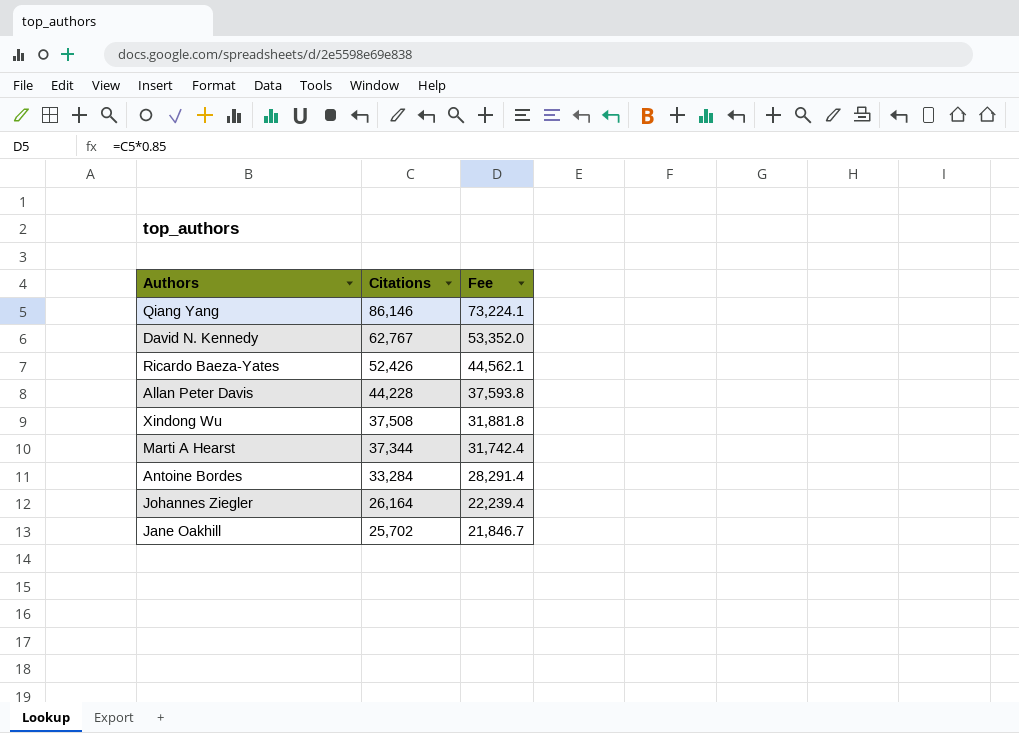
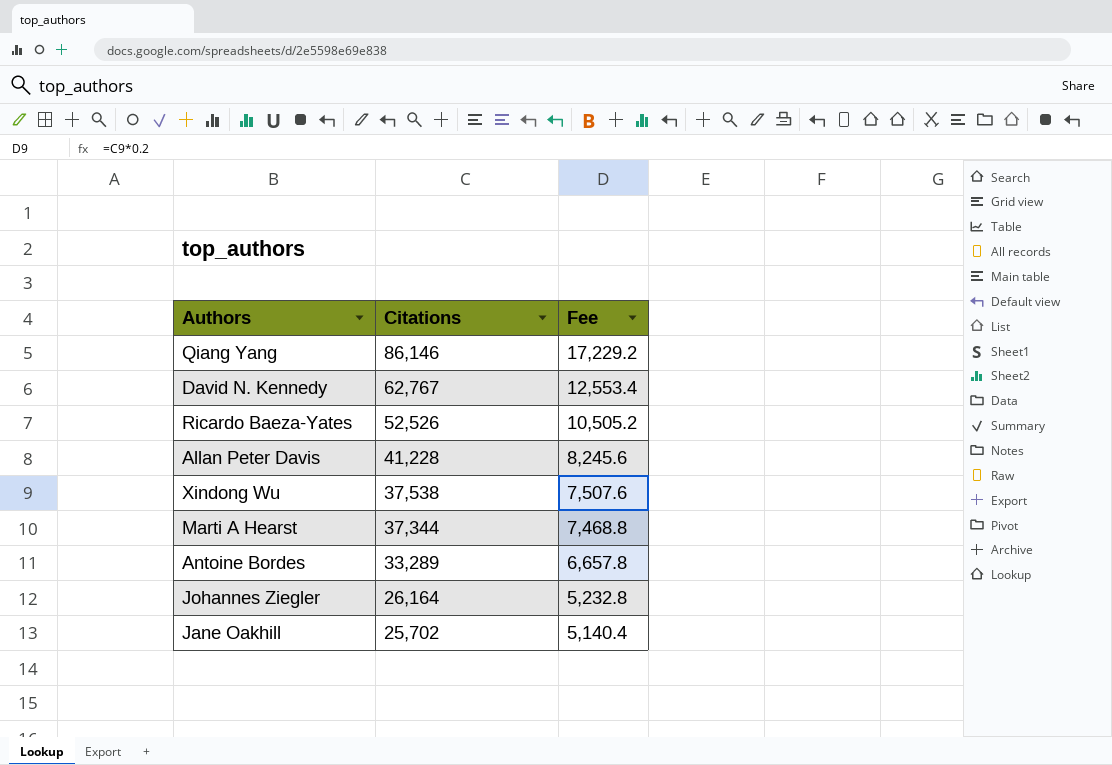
column Fee | formula: [Citations] * 0.85 -> [Citations] * 0.2
Ricardo Baeza-Yates | Citations: 52,426 -> 52,526
Allan Peter Davis | Citations: 44,228 -> 41,228
Xindong Wu | Citations: 37,508 -> 37,538
Antoine Bordes | Citations: 33,284 -> 33,289

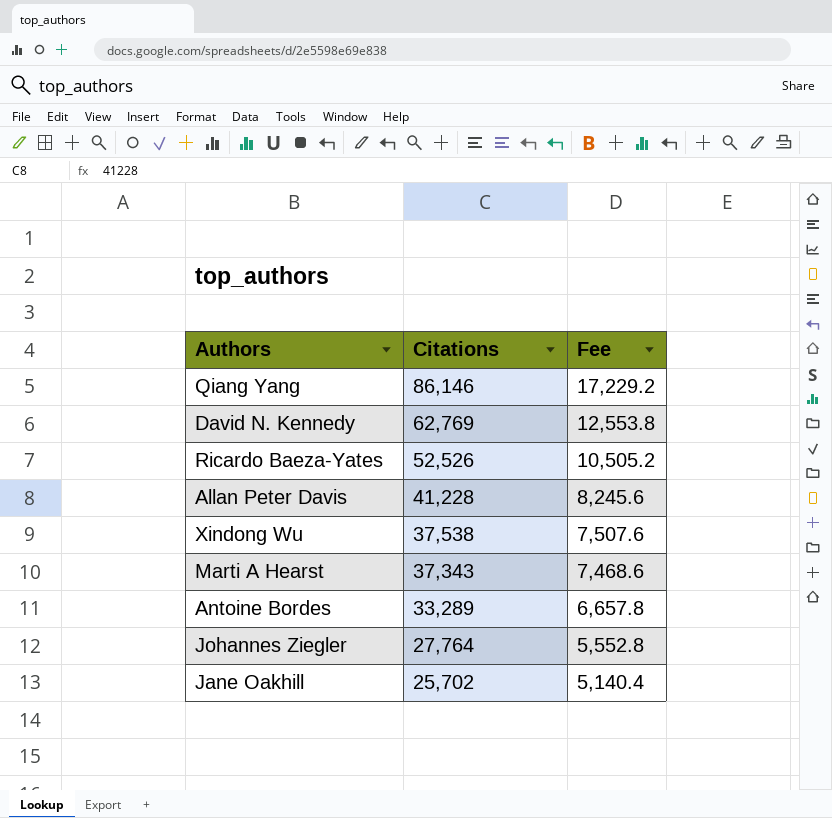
David N. Kennedy | Citations: 62,767 -> 62,769
David N. Kennedy | Fee: 12,553.4 -> 12,553.8
Marti A Hearst | Citations: 37,344 -> 37,343
Marti A Hearst | Fee: 7,468.8 -> 7,468.6
Johannes Ziegler | Citations: 26,164 -> 27,764
Johannes Ziegler | Fee: 5,232.8 -> 5,552.8

